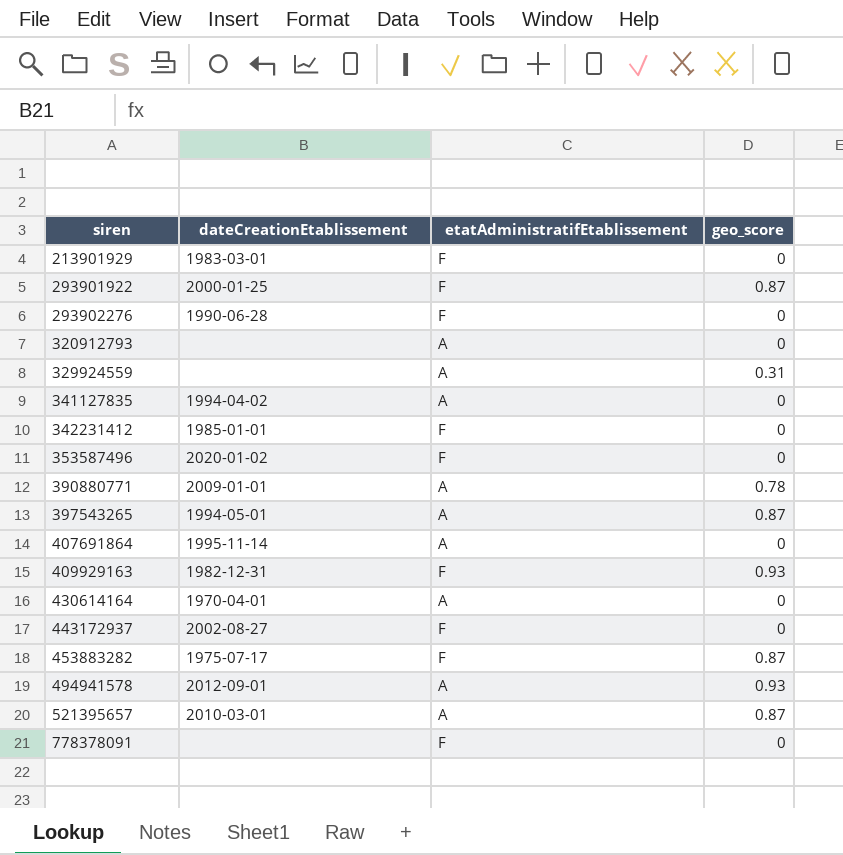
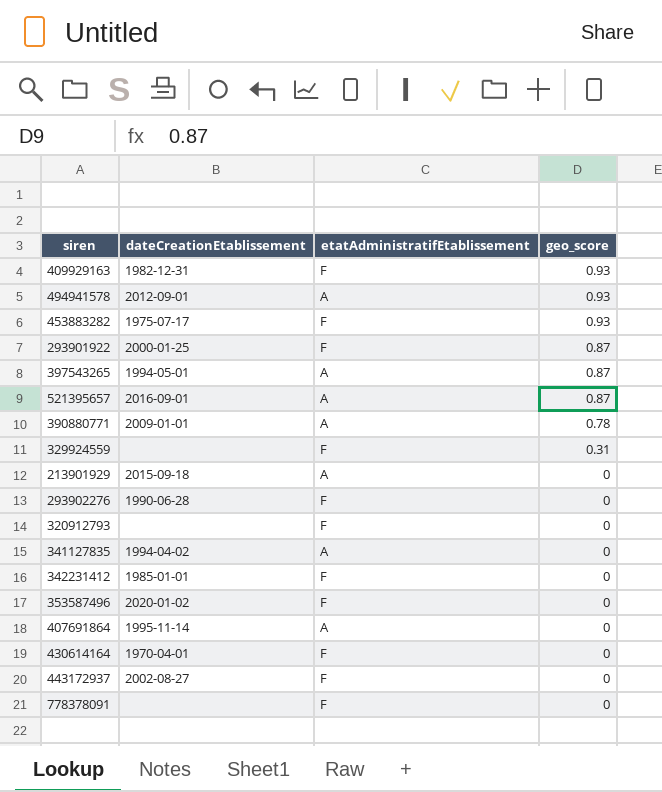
row order: siren ascending -> geo_score descending
453883282 | geo_score: 0.87 -> 0.93
521395657 | dateCreationEtablissement: 2010-03-01 -> 2016-09-01
329924559 | etatAdministratifEtablissement: A -> F
213901929 | dateCreationEtablissement: 1983-03-01 -> 2015-09-18
213901929 | etatAdministratifEtablissement: F -> A
320912793 | etatAdministratifEtablissement: A -> F
430614164 | etatAdministratifEtablissement: A -> F

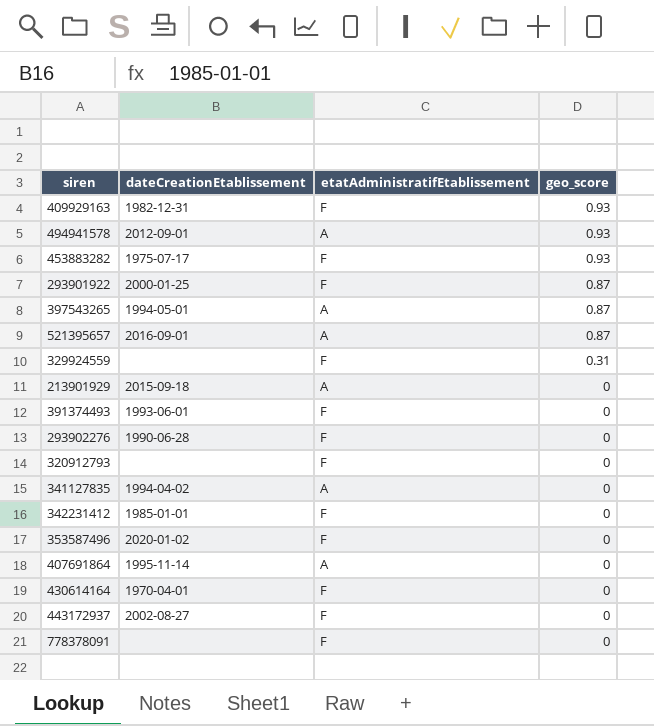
row 390880771: 2009-01-01 | A | 0.78 -> none
row 391374493: none -> 1993-06-01 | F | 0

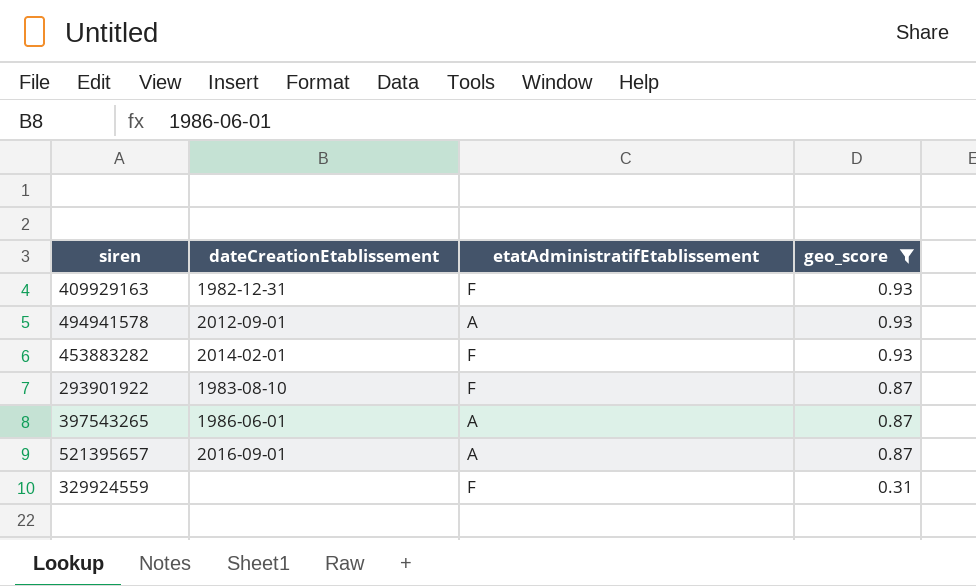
filter: none -> geo_score != 0
453883282 | dateCreationEtablissement: 1975-07-17 -> 2014-02-01
293901922 | dateCreationEtablissement: 2000-01-25 -> 1983-08-10
397543265 | dateCreationEtablissement: 1994-05-01 -> 1986-06-01

